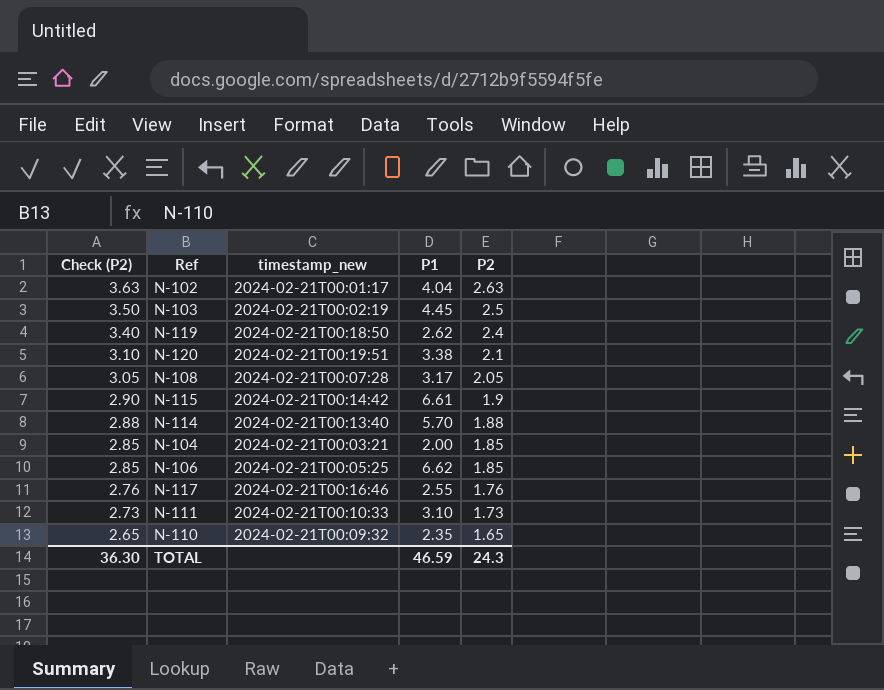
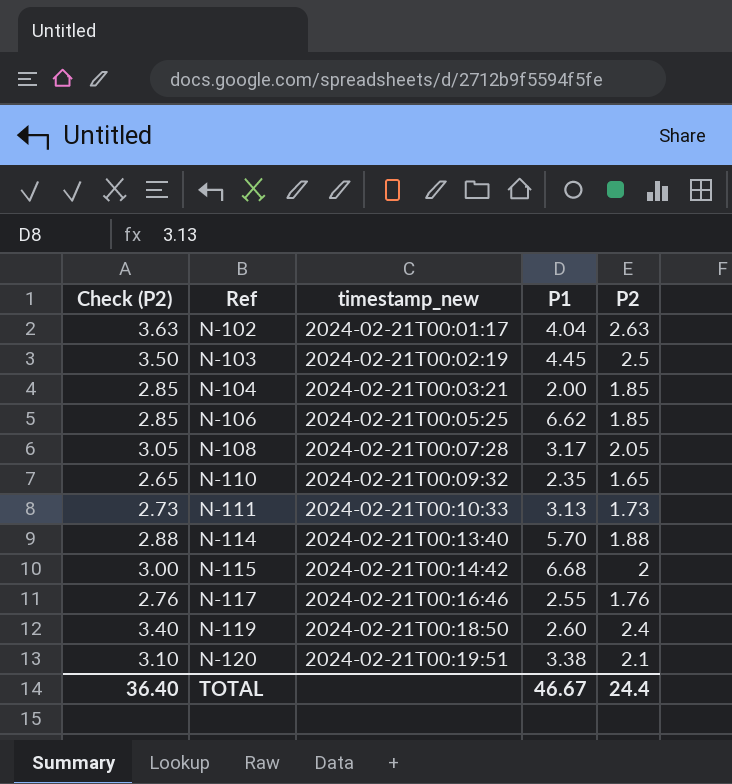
row order: Check (P2) descending -> Ref ascending
N-111 | P1: 3.10 -> 3.13
N-115 | Check (P2): 2.90 -> 3.00
N-115 | P1: 6.61 -> 6.68
N-115 | P2: 1.9 -> 2
N-119 | P1: 2.62 -> 2.60
TOTAL | Check (P2): 36.30 -> 36.40
TOTAL | P1: 46.59 -> 46.67
TOTAL | P2: 24.3 -> 24.4

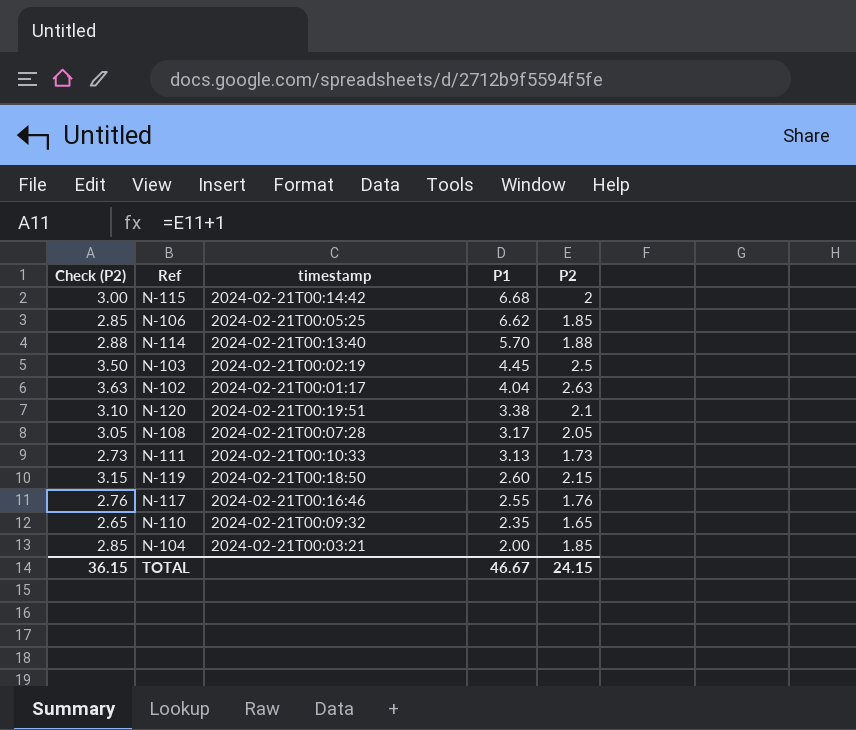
row order: Ref ascending -> P1 descending
column name: timestamp_new -> timestamp
N-119 | Check (P2): 3.40 -> 3.15
N-119 | P2: 2.4 -> 2.15
TOTAL | Check (P2): 36.40 -> 36.15
TOTAL | P2: 24.4 -> 24.15

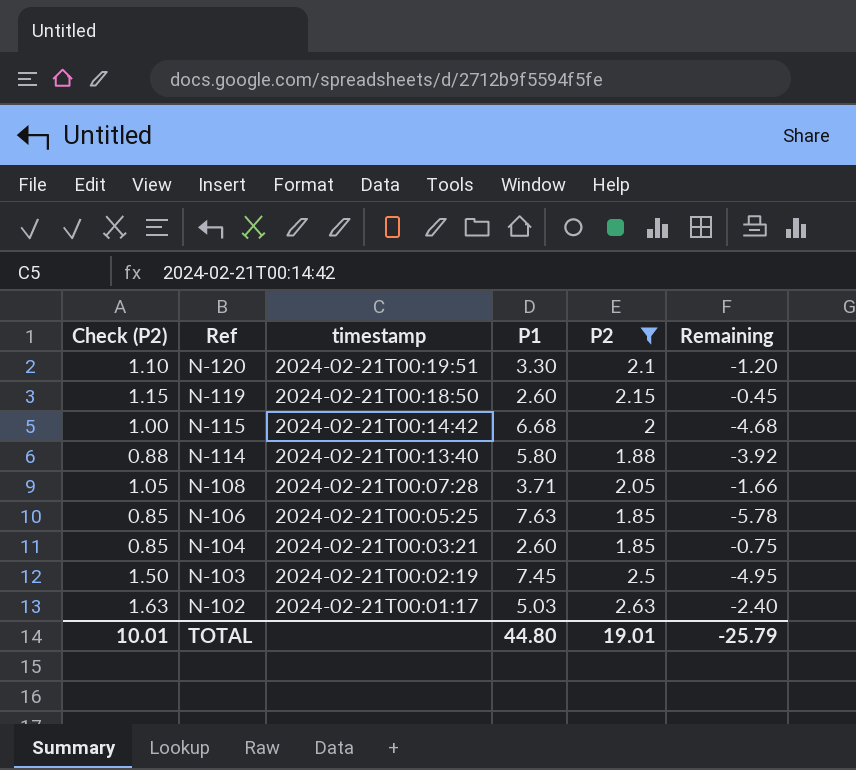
filter: none -> P2 >= 1.85
row order: P1 descending -> Ref descending
column Check (P2) | formula: [P2] + 1 -> [P2] - 1
column Remaining | formula: none -> [P2] - [P1]
N-120 | P1: 3.38 -> 3.30
N-114 | P1: 5.70 -> 5.80
N-108 | P1: 3.17 -> 3.71
N-106 | P1: 6.62 -> 7.63
N-104 | P1: 2.00 -> 2.60
N-103 | P1: 4.45 -> 7.45
N-102 | P1: 4.04 -> 5.03
TOTAL | Check (P2): 36.15 -> 10.01
TOTAL | P1: 46.67 -> 44.80
TOTAL | P2: 24.15 -> 19.01

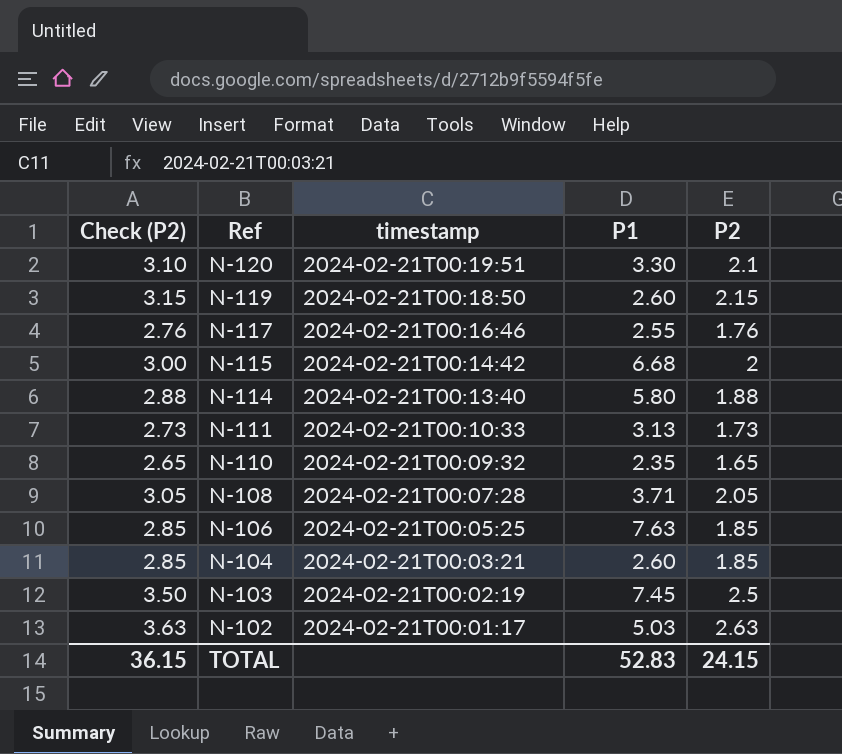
filter: P2 >= 1.85 -> none
column Remaining | formula: [P2] - [P1] -> none
column Check (P2) | formula: [P2] - 1 -> [P2] + 1
TOTAL | Check (P2): 10.01 -> 36.15
TOTAL | P1: 44.80 -> 52.83
TOTAL | P2: 19.01 -> 24.15

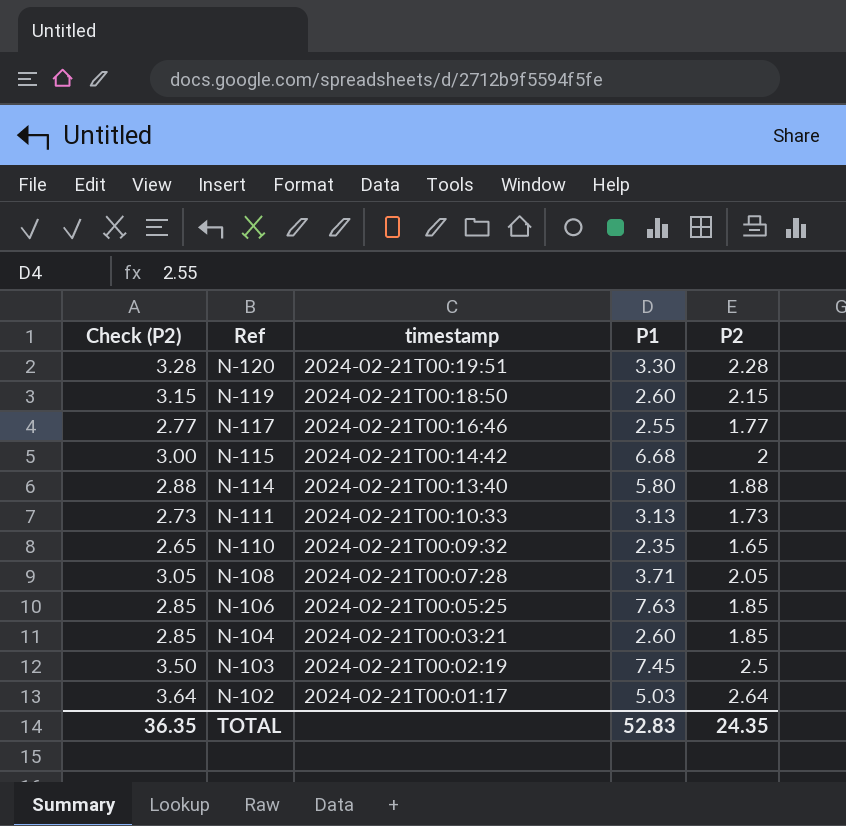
N-120 | Check (P2): 3.10 -> 3.28
N-120 | P2: 2.1 -> 2.28
N-117 | Check (P2): 2.76 -> 2.77
N-117 | P2: 1.76 -> 1.77
N-102 | Check (P2): 3.63 -> 3.64
N-102 | P2: 2.63 -> 2.64
TOTAL | Check (P2): 36.15 -> 36.35
TOTAL | P2: 24.15 -> 24.35

